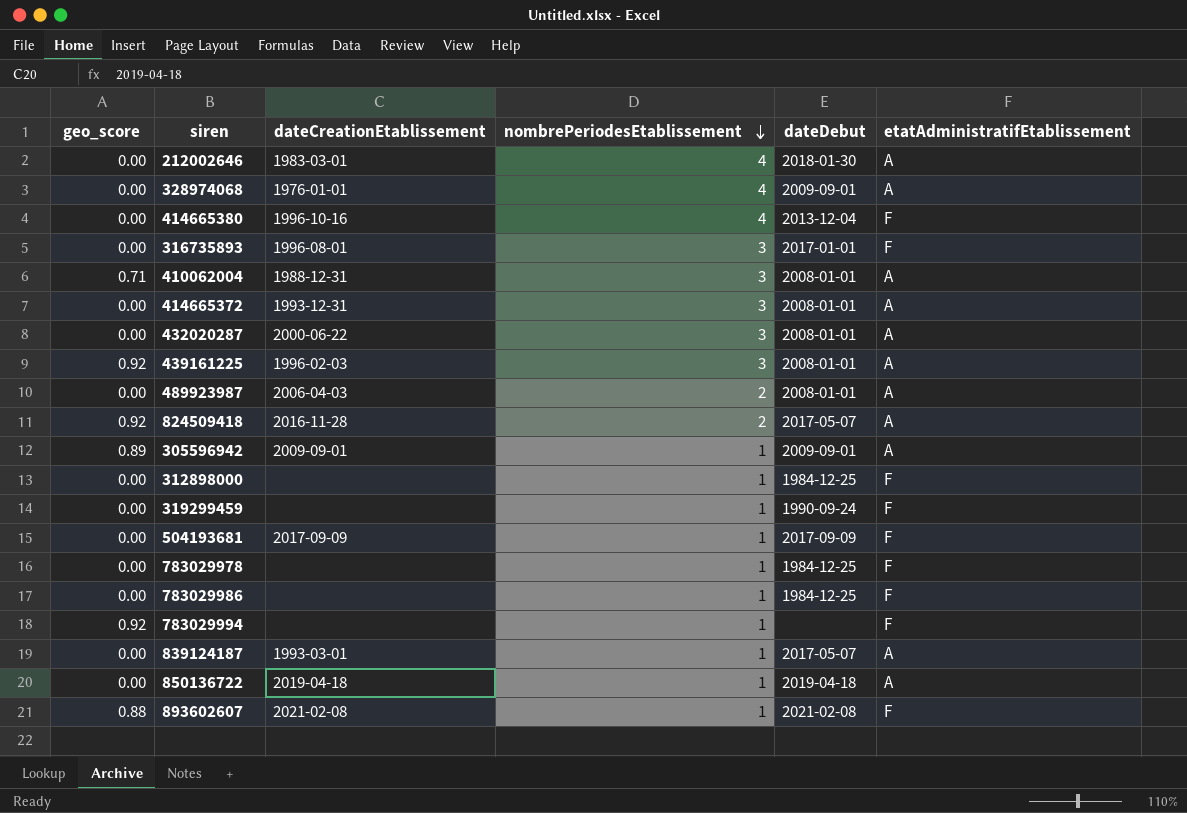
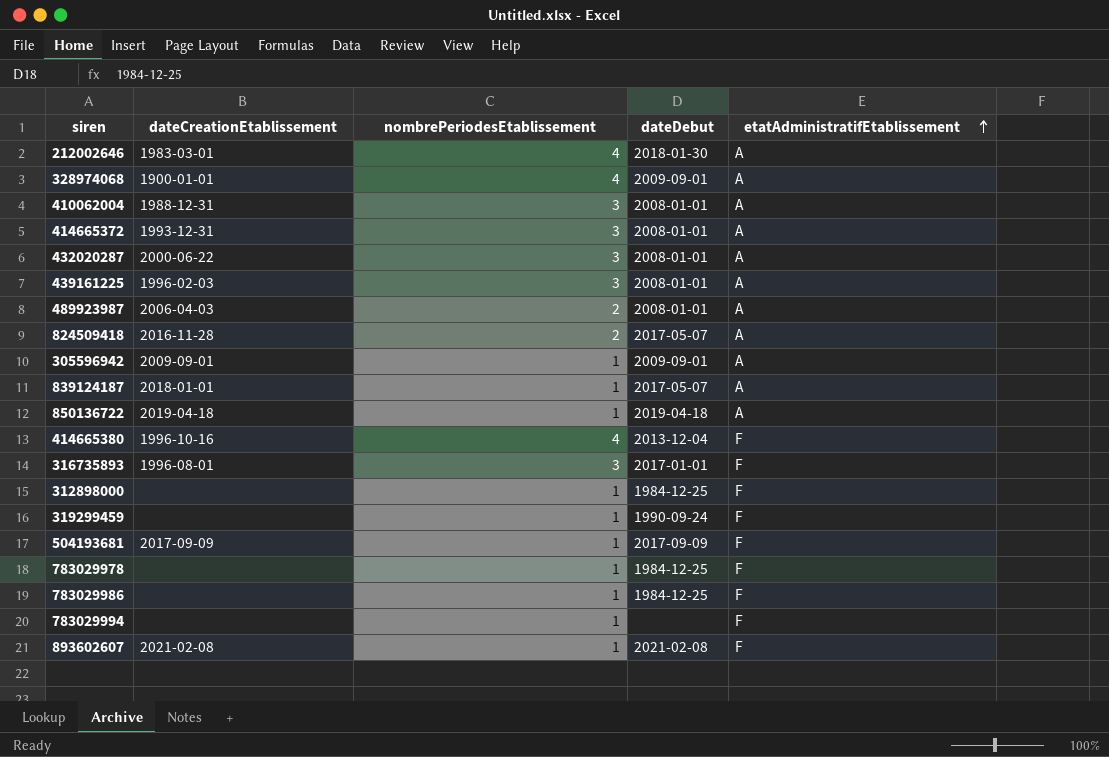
row order: nombrePeriodesEtablissement descending -> etatAdministratifEtablissement ascending
column geo_score | position: 1 -> none
328974068 | dateCreationEtablissement: 1976-01-01 -> 1900-01-01
839124187 | dateCreationEtablissement: 1993-03-01 -> 2018-01-01

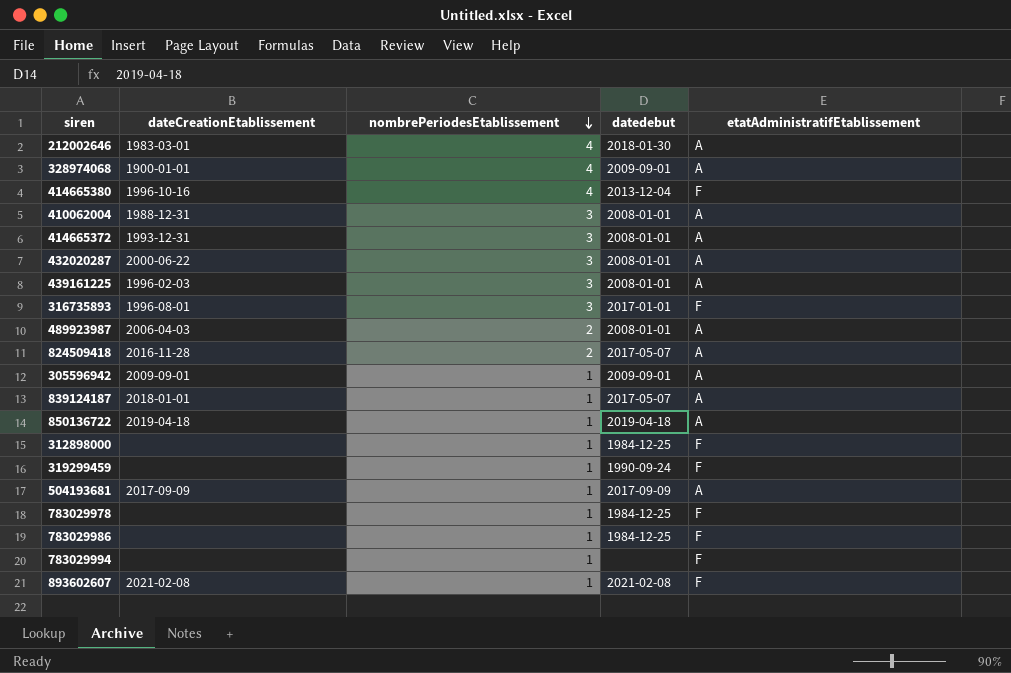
row order: etatAdministratifEtablissement ascending -> nombrePeriodesEtablissement descending
column name: dateDebut -> datedebut
504193681 | etatAdministratifEtablissement: F -> A

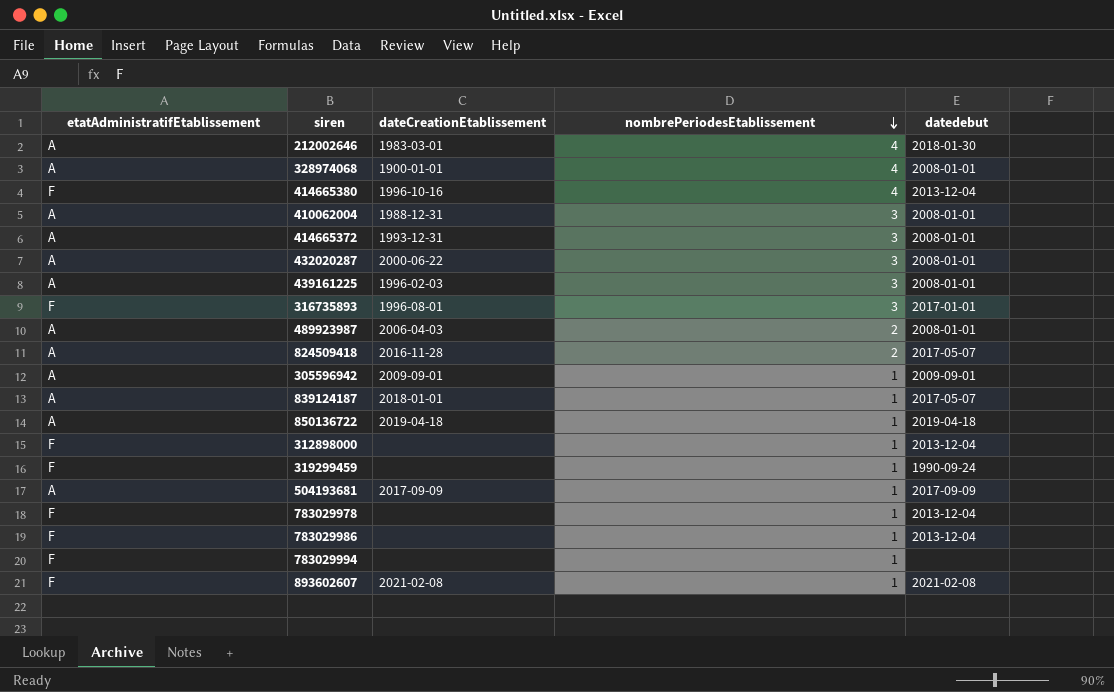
column etatAdministratifEtablissement | position: 5 -> 1
328974068 | datedebut: 2009-09-01 -> 2008-01-01
312898000 | datedebut: 1984-12-25 -> 2013-12-04
783029978 | datedebut: 1984-12-25 -> 2013-12-04
783029986 | datedebut: 1984-12-25 -> 2013-12-04

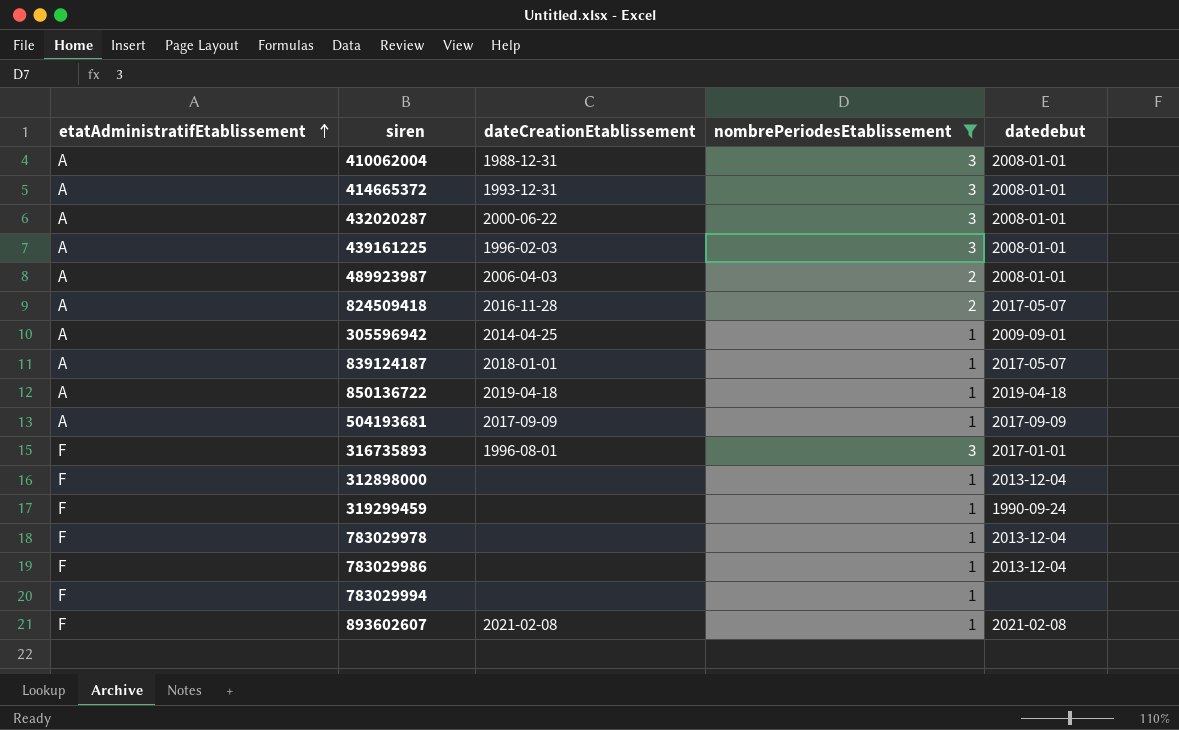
filter: none -> nombrePeriodesEtablissement != 4
row order: nombrePeriodesEtablissement descending -> etatAdministratifEtablissement ascending
305596942 | dateCreationEtablissement: 2009-09-01 -> 2014-04-25

